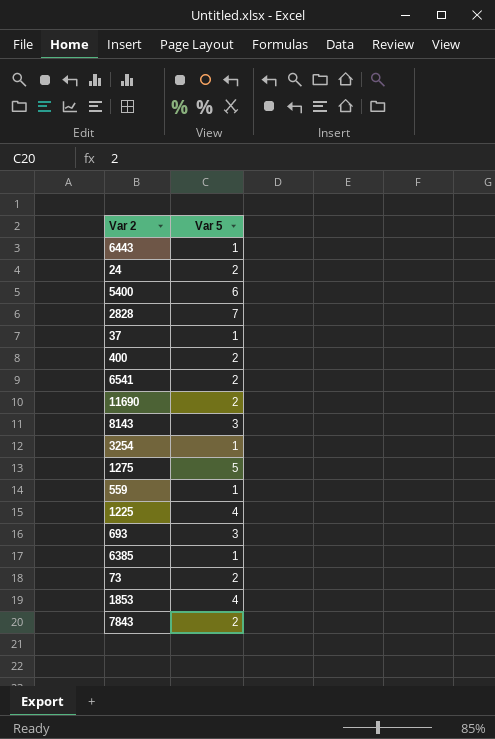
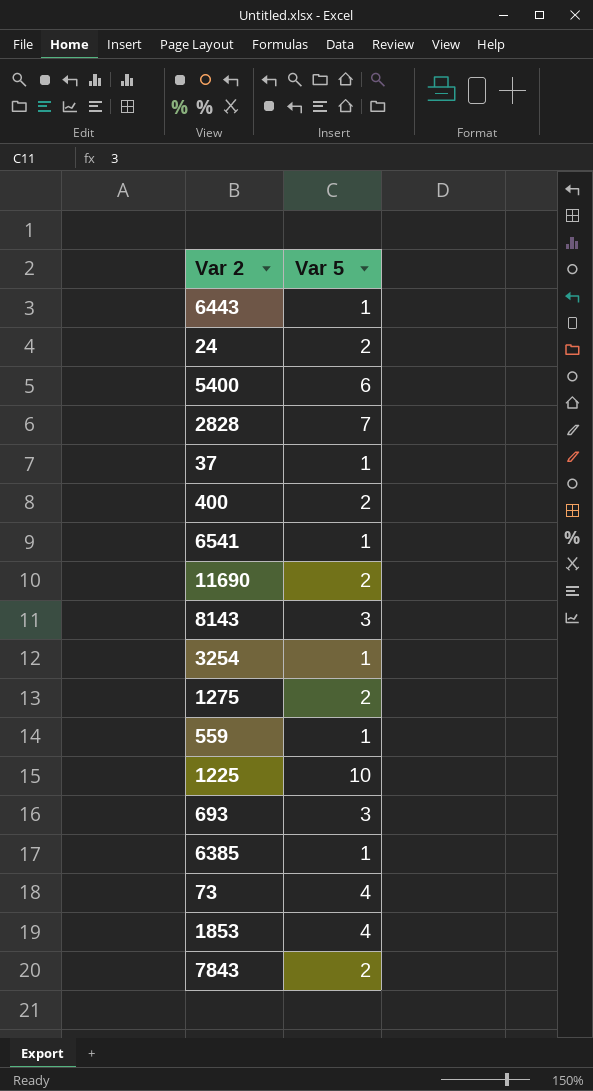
6541 | Var 5: 2 -> 1
1275 | Var 5: 5 -> 2
1225 | Var 5: 4 -> 10
73 | Var 5: 2 -> 4

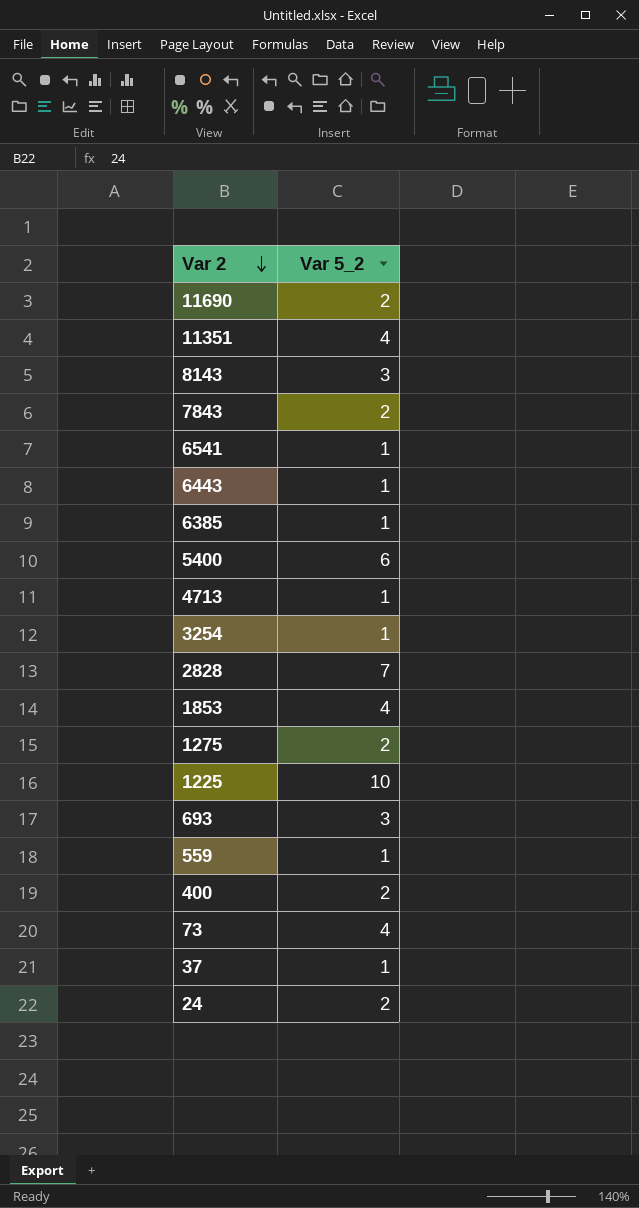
row order: none -> Var 2 descending
column name: Var 5 -> Var 5_2
row 11351: none -> 4
row 4713: none -> 1

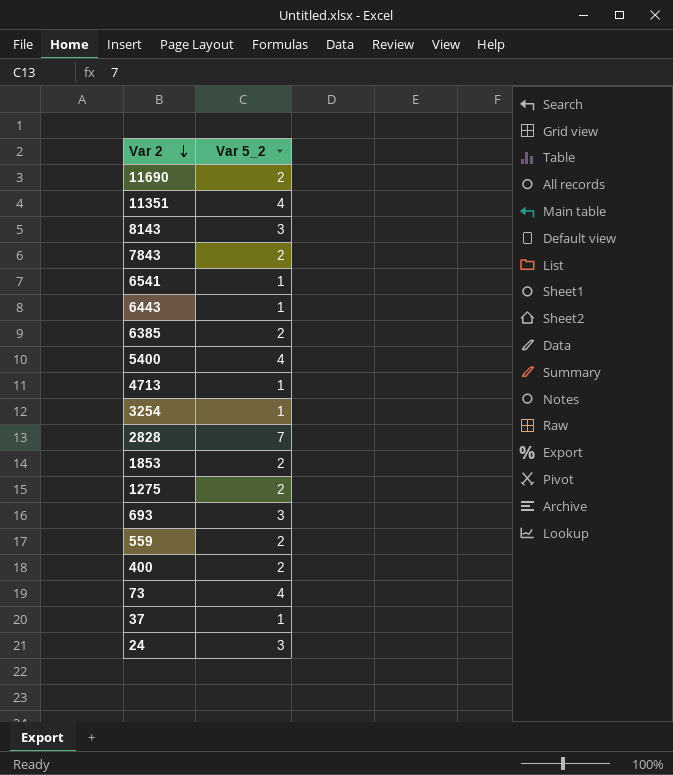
row 1225: 10 -> none
6385 | Var 5_2: 1 -> 2
5400 | Var 5_2: 6 -> 4
1853 | Var 5_2: 4 -> 2
559 | Var 5_2: 1 -> 2
24 | Var 5_2: 2 -> 3

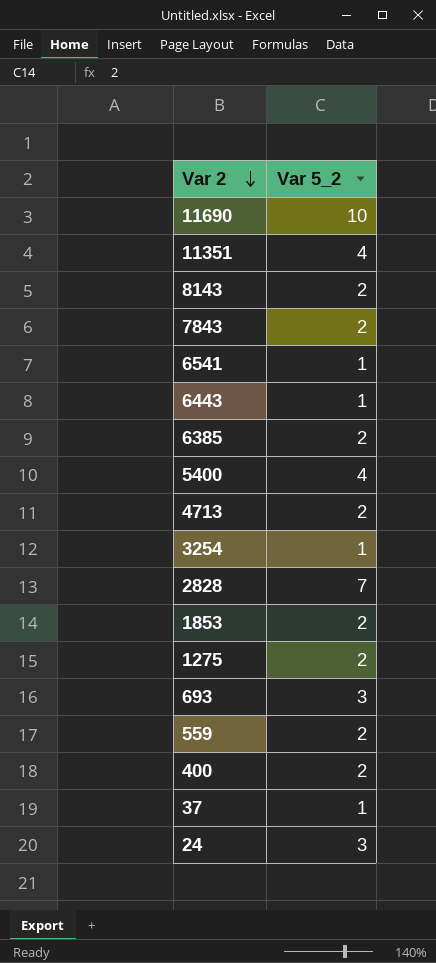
row 73: 4 -> none
11690 | Var 5_2: 2 -> 10
8143 | Var 5_2: 3 -> 2
4713 | Var 5_2: 1 -> 2

